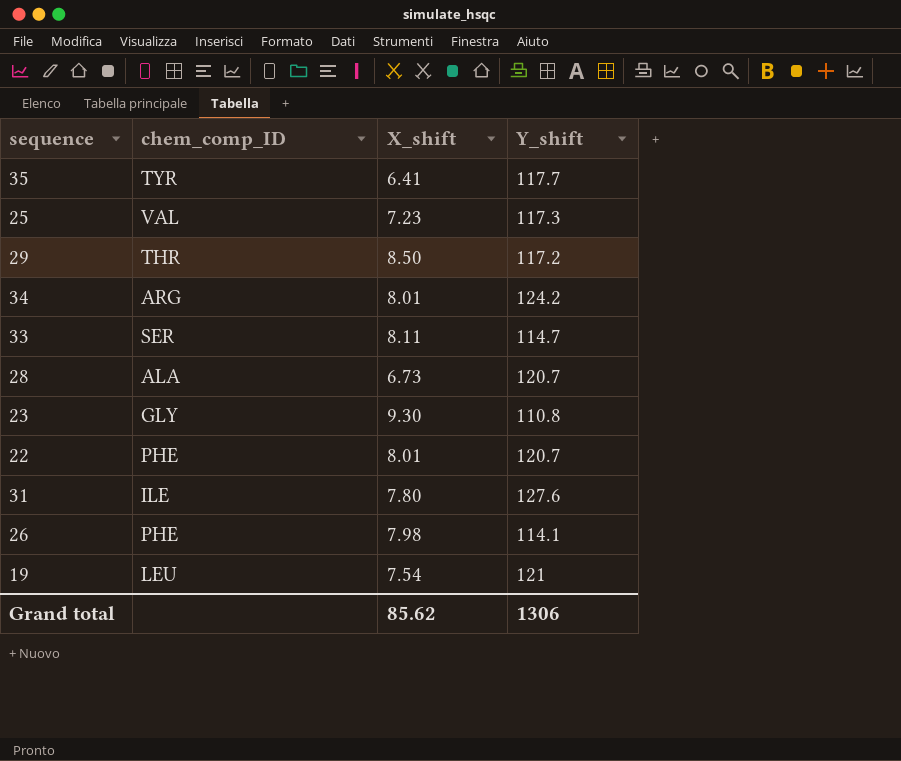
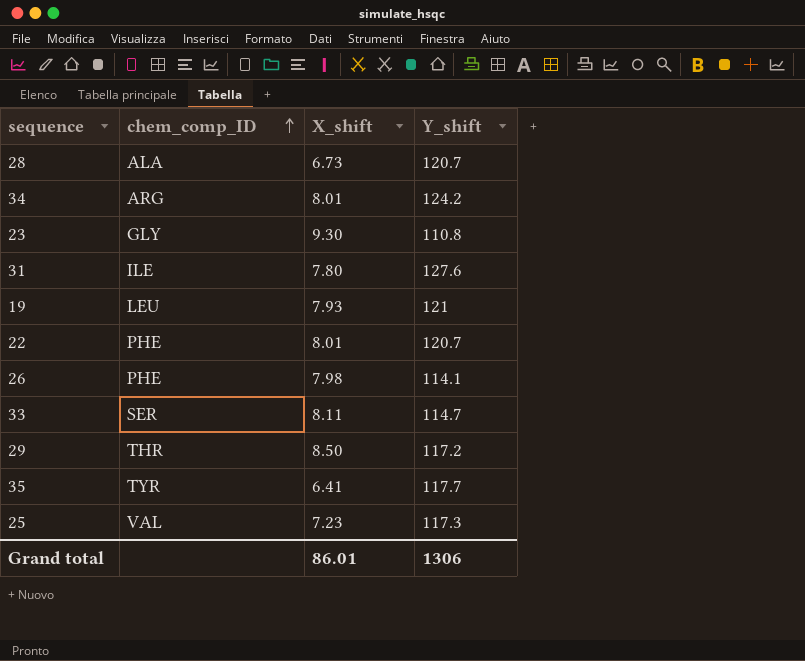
row order: none -> chem_comp_ID ascending
19 | X_shift: 7.54 -> 7.93
Grand total | X_shift: 85.62 -> 86.01

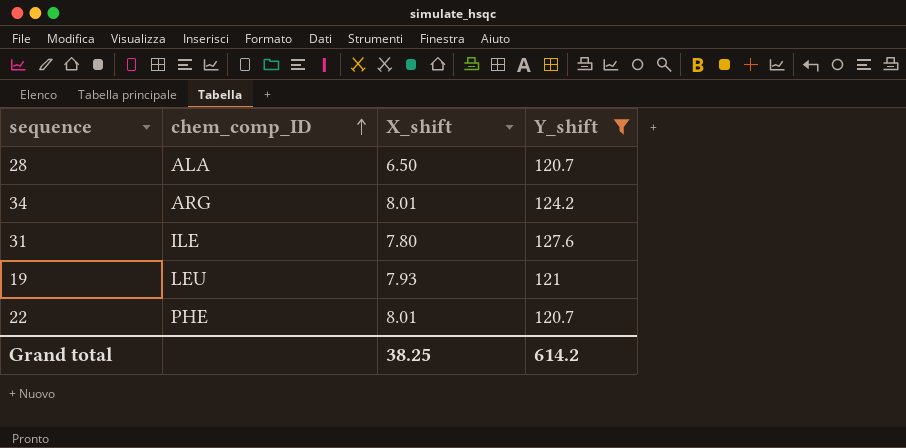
filter: none -> Y_shift >= 120.7
28 | X_shift: 6.73 -> 6.50
Grand total | X_shift: 86.01 -> 38.25
Grand total | Y_shift: 1306 -> 614.2

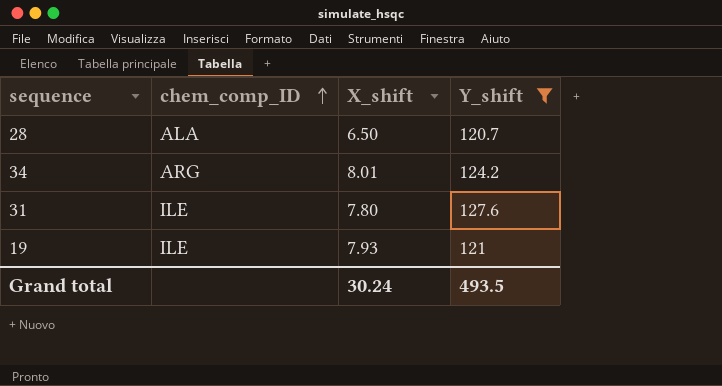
row 22: PHE | 8.01 | 120.7 -> none
19 | chem_comp_ID: LEU -> ILE
Grand total | X_shift: 38.25 -> 30.24
Grand total | Y_shift: 614.2 -> 493.5

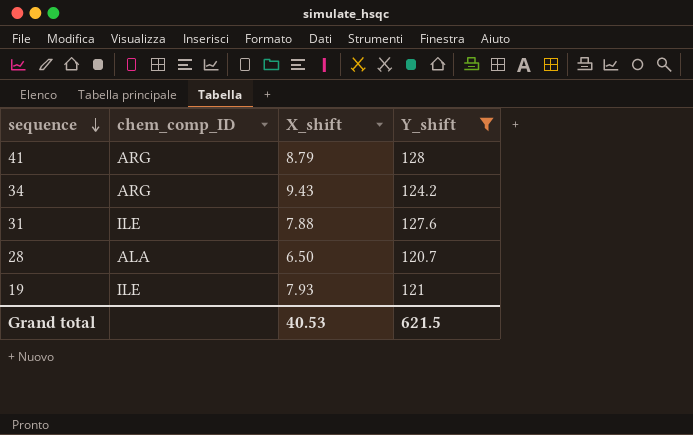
row order: chem_comp_ID ascending -> sequence descending
row 41: none -> ARG | 8.79 | 128
34 | X_shift: 8.01 -> 9.43
31 | X_shift: 7.80 -> 7.88
Grand total | X_shift: 30.24 -> 40.53
Grand total | Y_shift: 493.5 -> 621.5

